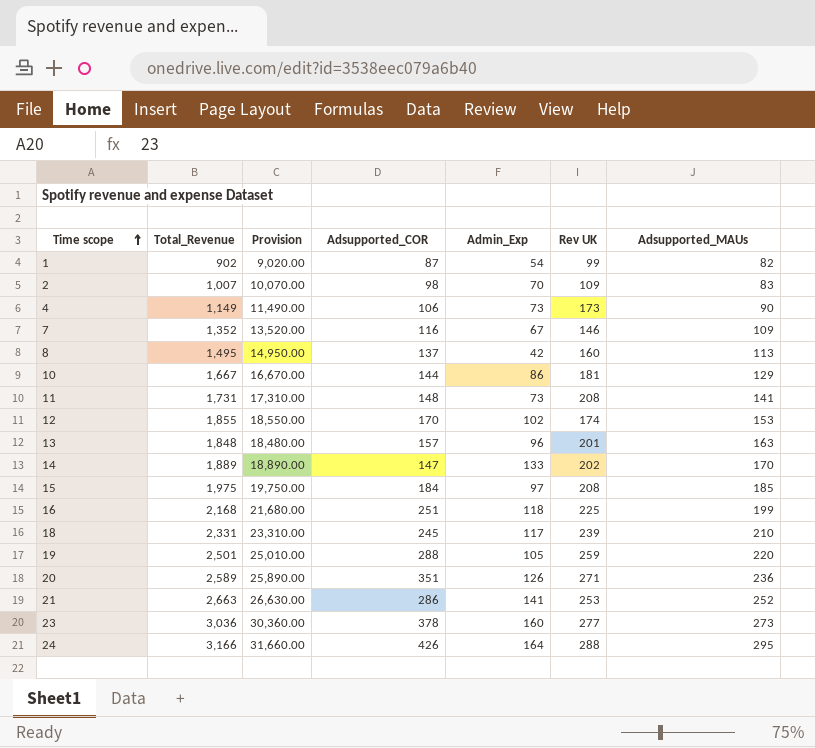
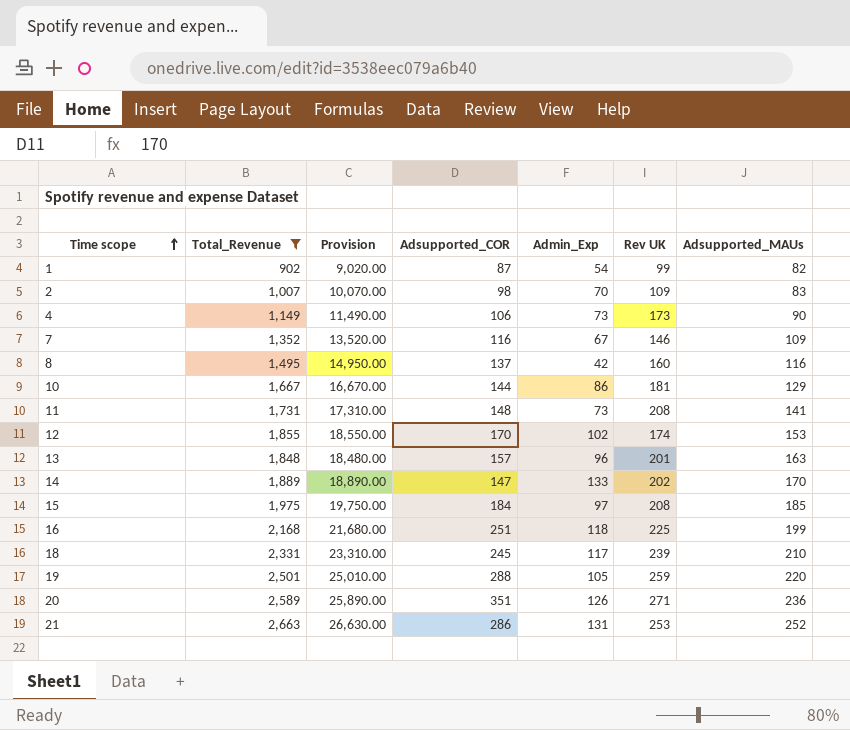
filter: none -> Total_Revenue <= 2,663
8 | Adsupported_MAUs: 113 -> 116
21 | Admin_Exp: 141 -> 131

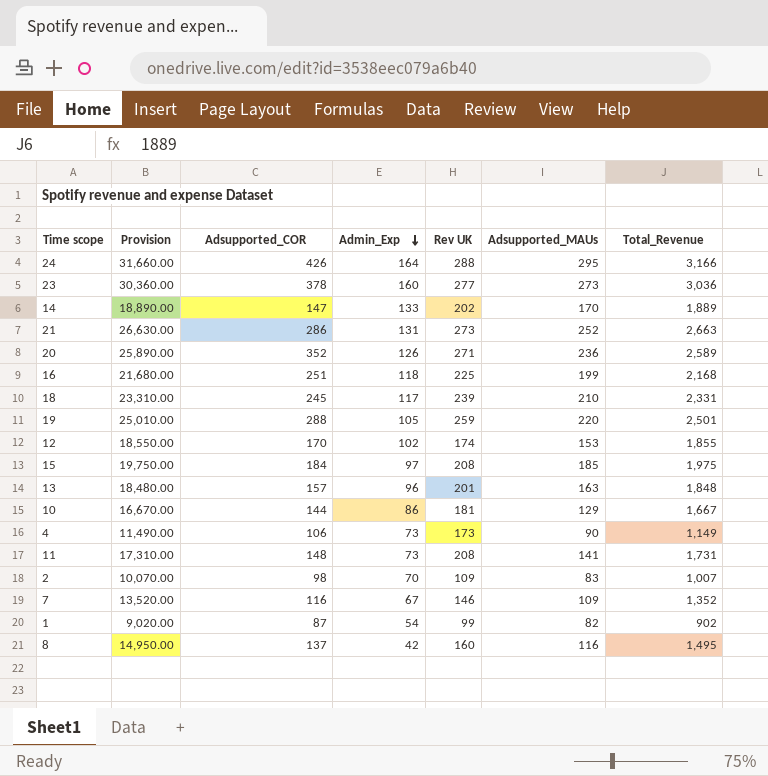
filter: Total_Revenue <= 2,663 -> none
row order: Time scope ascending -> Admin_Exp descending
column Total_Revenue | position: 2 -> 7
21 | Rev UK: 253 -> 273
20 | Adsupported_COR: 351 -> 352

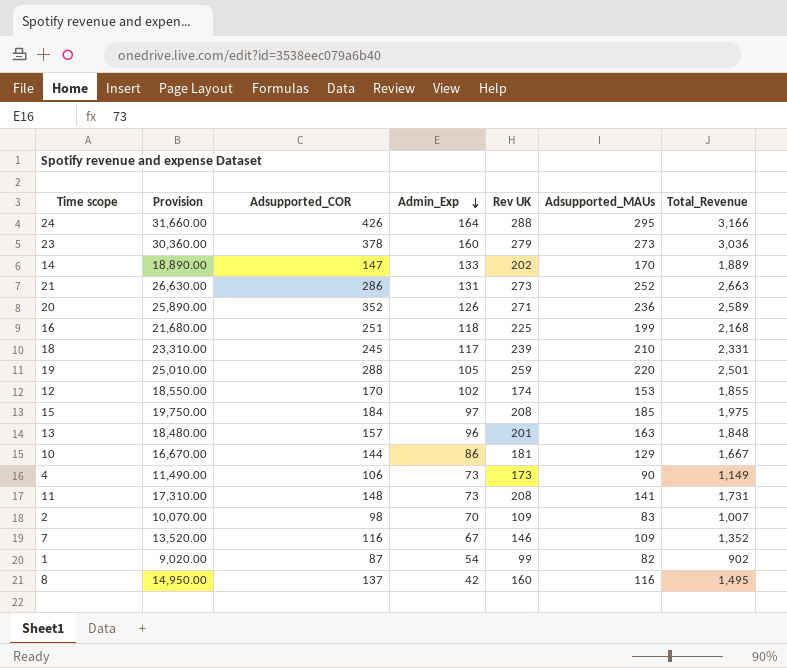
23 | Rev UK: 277 -> 279

